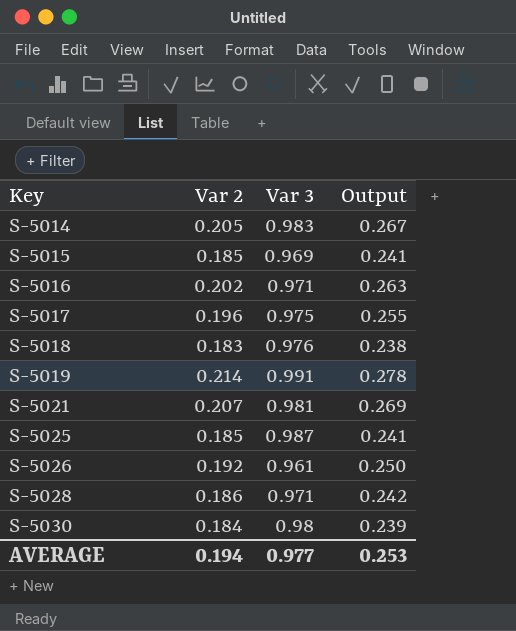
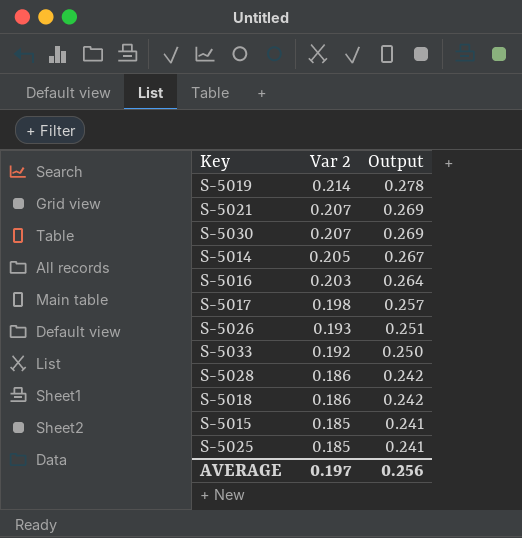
row order: Key ascending -> Var 2 descending
column Var 3 | position: 3 -> none
S-5030 | Var 2: 0.184 -> 0.207
S-5030 | Output: 0.239 -> 0.269
S-5016 | Var 2: 0.202 -> 0.203
S-5016 | Output: 0.263 -> 0.264
S-5017 | Var 2: 0.196 -> 0.198
S-5017 | Output: 0.255 -> 0.257
S-5026 | Var 2: 0.192 -> 0.193
S-5026 | Output: 0.250 -> 0.251
row S-5033: none -> 0.192 | 0.250
S-5018 | Var 2: 0.183 -> 0.186
S-5018 | Output: 0.238 -> 0.242
AVERAGE | Var 2: 0.194 -> 0.197
AVERAGE | Output: 0.253 -> 0.256

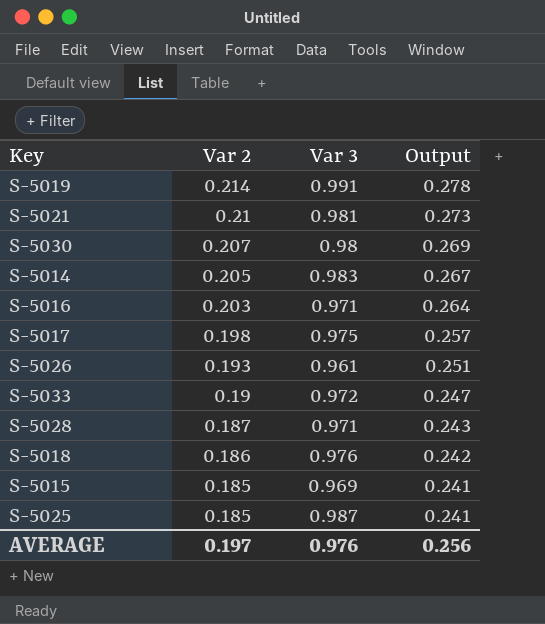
column Var 3 | position: none -> 3
S-5021 | Var 2: 0.207 -> 0.21
S-5021 | Output: 0.269 -> 0.273
S-5033 | Var 2: 0.192 -> 0.19
S-5033 | Output: 0.250 -> 0.247
S-5028 | Var 2: 0.186 -> 0.187
S-5028 | Output: 0.242 -> 0.243

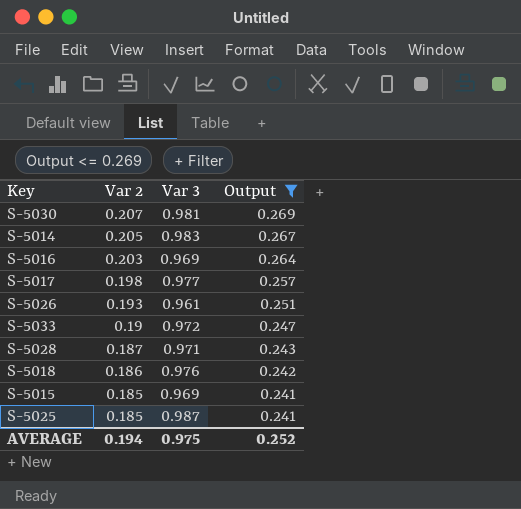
filter: none -> Output <= 0.269
S-5030 | Var 3: 0.98 -> 0.981
S-5016 | Var 3: 0.971 -> 0.969
S-5017 | Var 3: 0.975 -> 0.977
AVERAGE | Var 2: 0.197 -> 0.194
AVERAGE | Var 3: 0.976 -> 0.975
AVERAGE | Output: 0.256 -> 0.252

